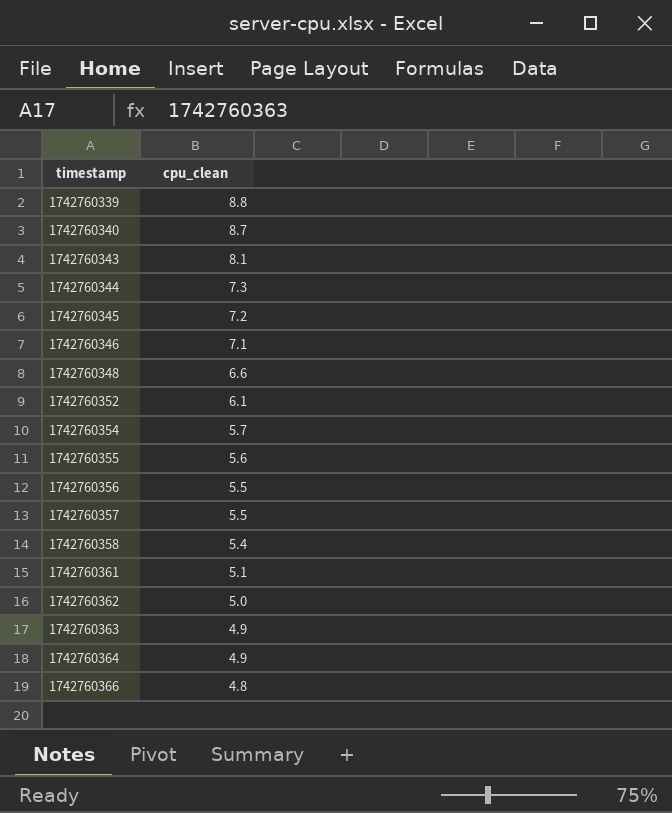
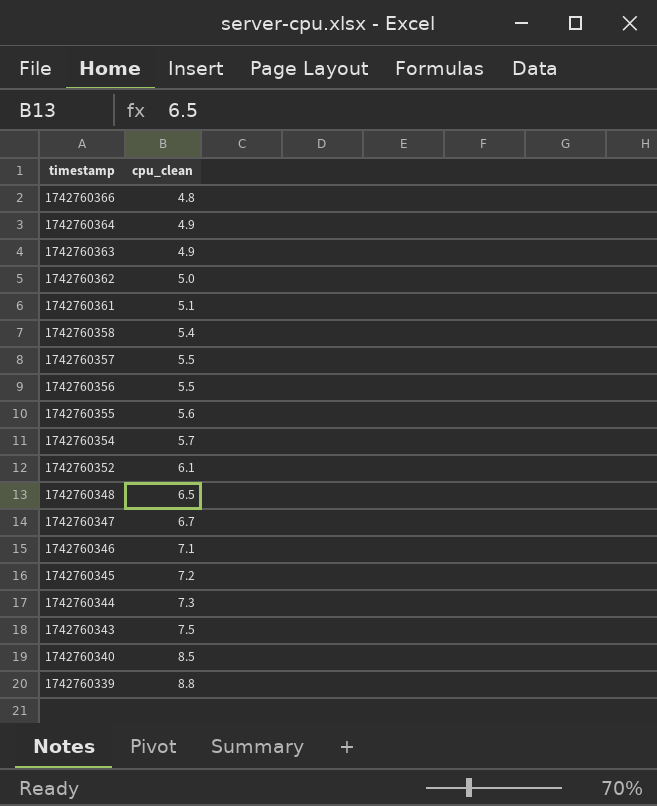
row order: timestamp ascending -> timestamp descending
1742760348 | cpu_clean: 6.6 -> 6.5
row 1742760347: none -> 6.7
1742760343 | cpu_clean: 8.1 -> 7.5
1742760340 | cpu_clean: 8.7 -> 8.5

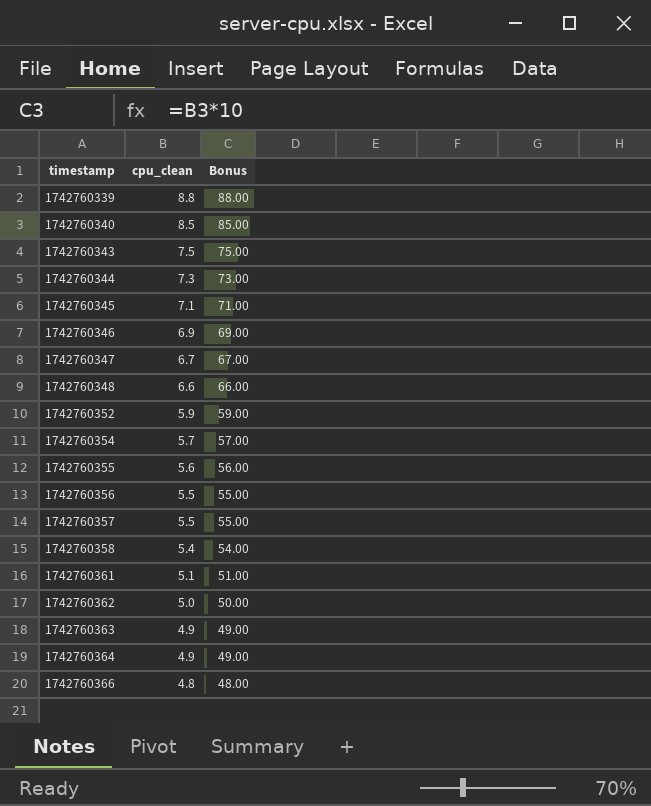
row order: timestamp descending -> timestamp ascending
column Bonus | formula: none -> [cpu_clean] * 10
1742760345 | cpu_clean: 7.2 -> 7.1
1742760346 | cpu_clean: 7.1 -> 6.9
1742760348 | cpu_clean: 6.5 -> 6.6
1742760352 | cpu_clean: 6.1 -> 5.9

